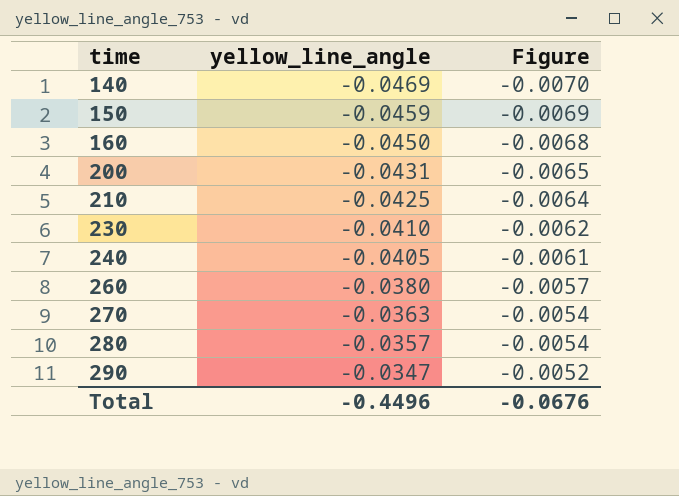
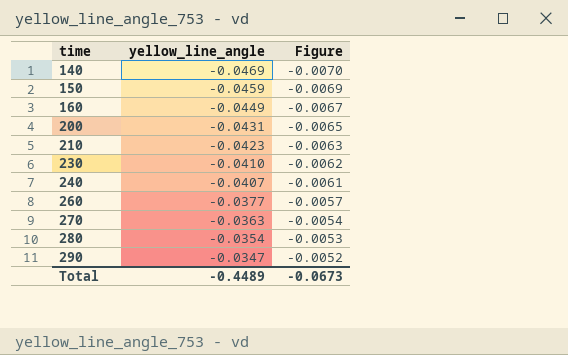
160 | yellow_line_angle: -0.0450 -> -0.0449
160 | Figure: -0.0068 -> -0.0067
210 | yellow_line_angle: -0.0425 -> -0.0423
210 | Figure: -0.0064 -> -0.0063
240 | yellow_line_angle: -0.0405 -> -0.0407
260 | yellow_line_angle: -0.0380 -> -0.0377
280 | yellow_line_angle: -0.0357 -> -0.0354
280 | Figure: -0.0054 -> -0.0053
Total | yellow_line_angle: -0.4496 -> -0.4489
Total | Figure: -0.0676 -> -0.0673

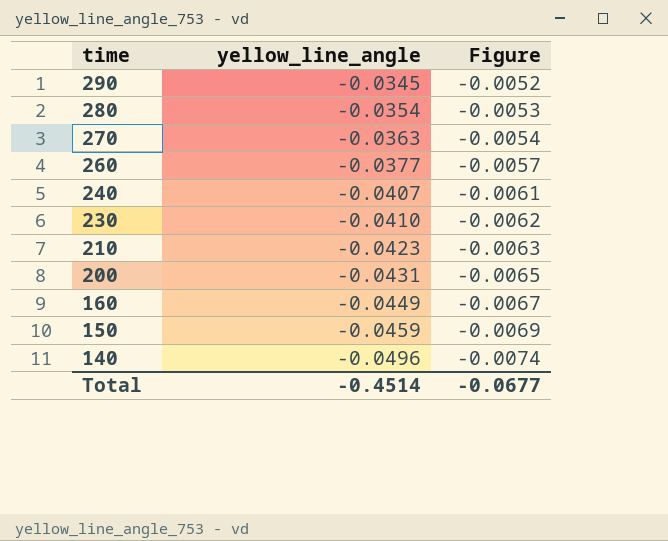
row order: time ascending -> time descending
290 | yellow_line_angle: -0.0347 -> -0.0345
140 | yellow_line_angle: -0.0469 -> -0.0496
140 | Figure: -0.0070 -> -0.0074
Total | yellow_line_angle: -0.4489 -> -0.4514
Total | Figure: -0.0673 -> -0.0677

